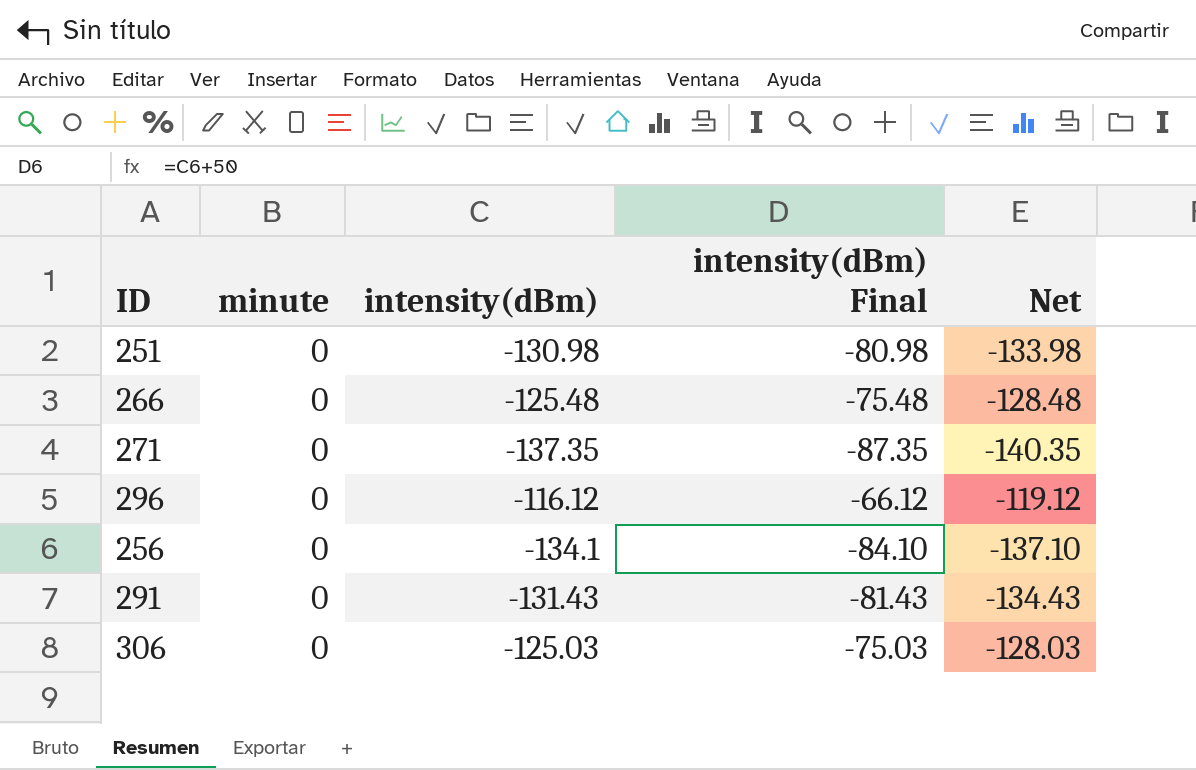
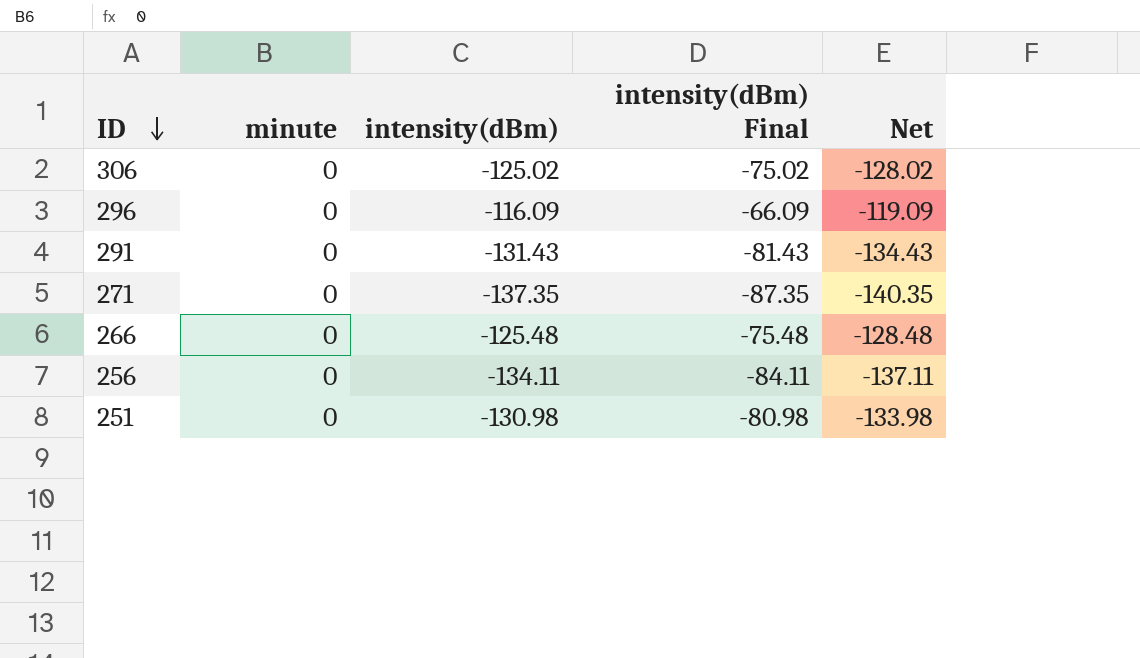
row order: none -> ID descending
306 | intensity(dBm): -125.03 -> -125.02
306 | intensity(dBm) Final: -75.03 -> -75.02
306 | Net: -128.03 -> -128.02
296 | intensity(dBm): -116.12 -> -116.09
296 | intensity(dBm) Final: -66.12 -> -66.09
296 | Net: -119.12 -> -119.09
256 | intensity(dBm): -134.1 -> -134.11
256 | intensity(dBm) Final: -84.10 -> -84.11
256 | Net: -137.10 -> -137.11

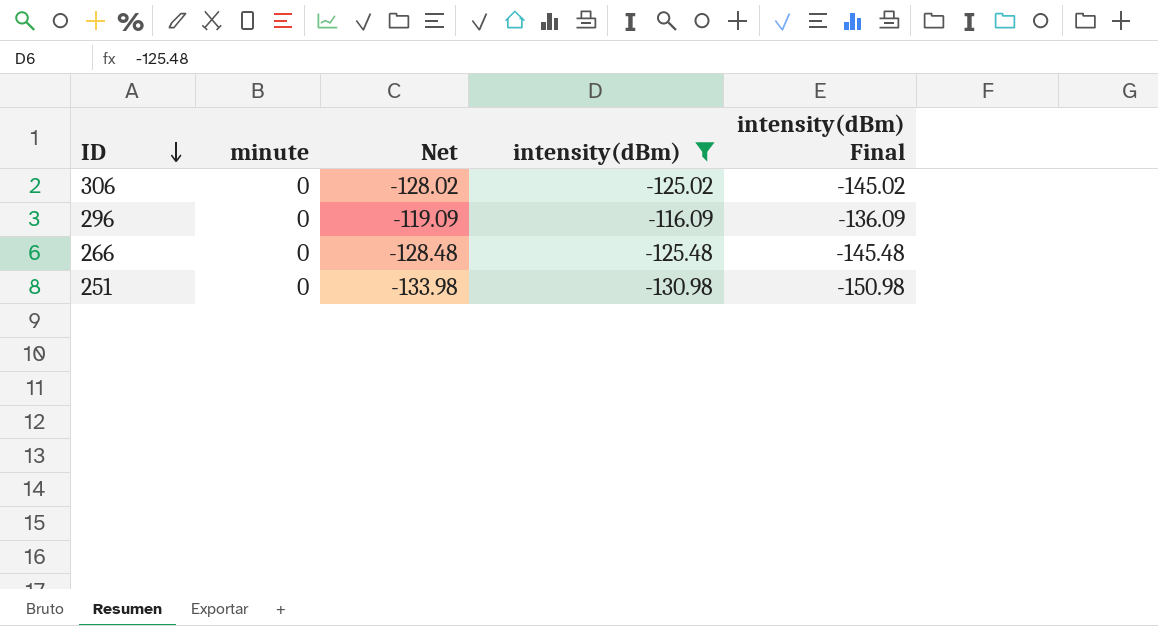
filter: none -> intensity(dBm) >= -130.98
column Net | position: 5 -> 3
column intensity(dBm) Final | formula: [intensity(dBm)] + 50 -> [intensity(dBm)] - 20

